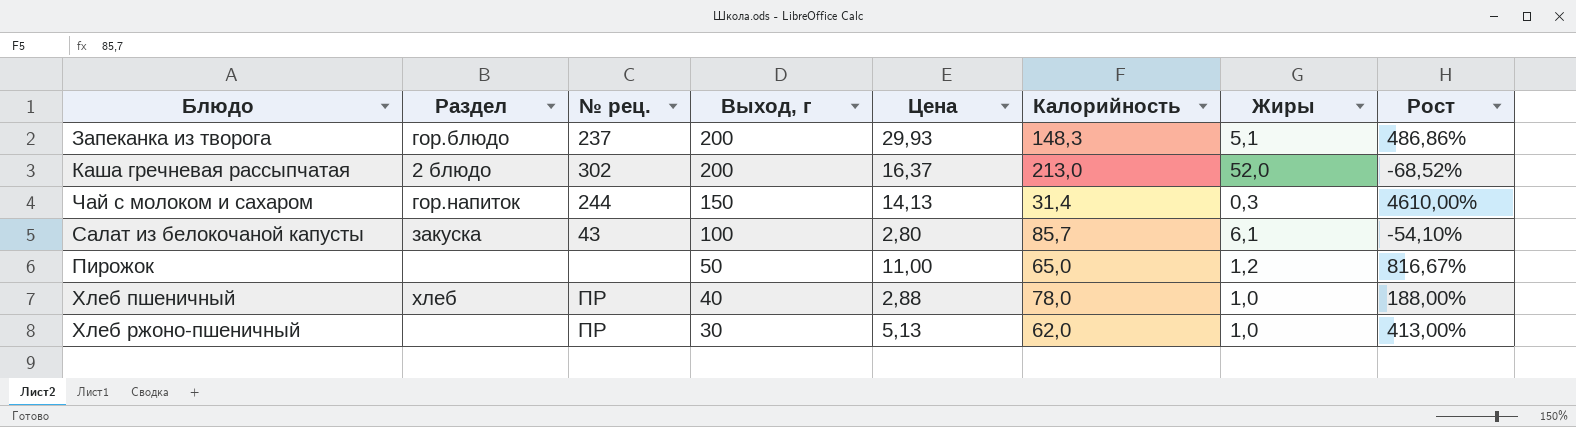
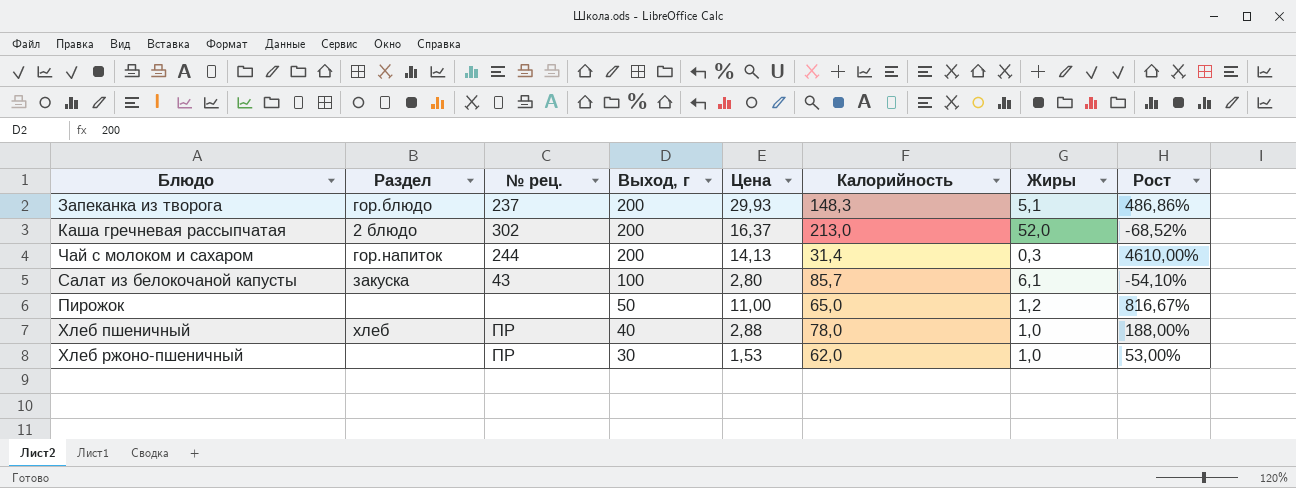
Чай с молоком и сахаром | Выход, г: 150 -> 200
Хлеб ржоно-пшеничный | Цена: 5,13 -> 1,53
Хлеб ржоно-пшеничный | Рост: 413,00% -> 53,00%

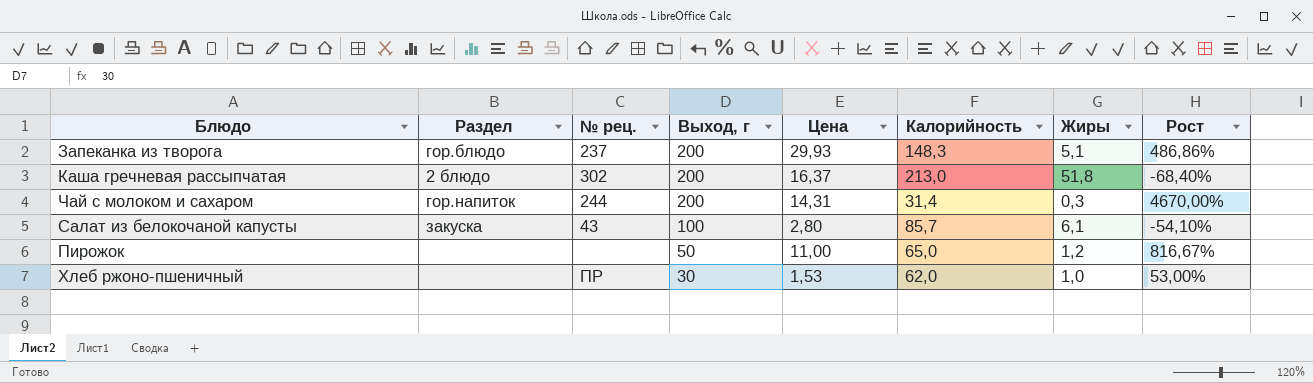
row Хлеб пшеничный: хлеб | ПР | 40 | 2,88 | 78,0 | 1,0 | 188,00% -> none
Каша гречневая рассыпчатая | Жиры: 52,0 -> 51,8
Каша гречневая рассыпчатая | Рост: -68,52% -> -68,40%
Чай с молоком и сахаром | Цена: 14,13 -> 14,31
Чай с молоком и сахаром | Рост: 4610,00% -> 4670,00%

